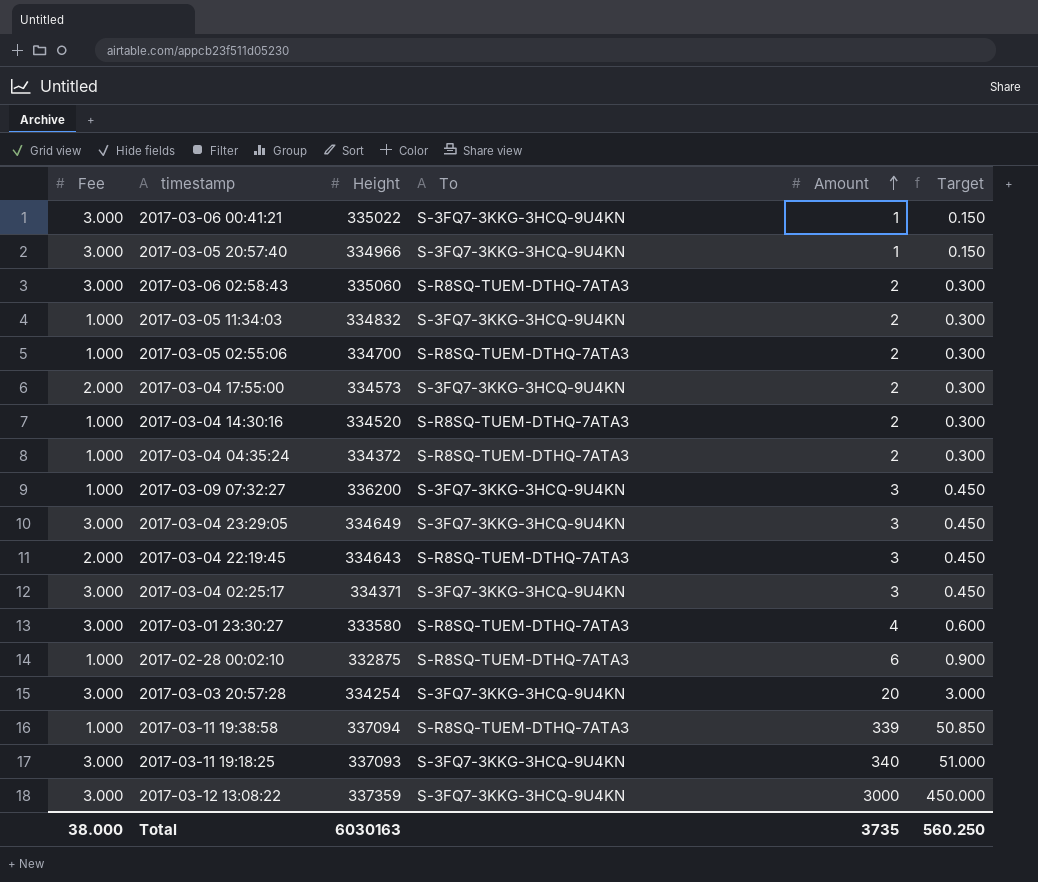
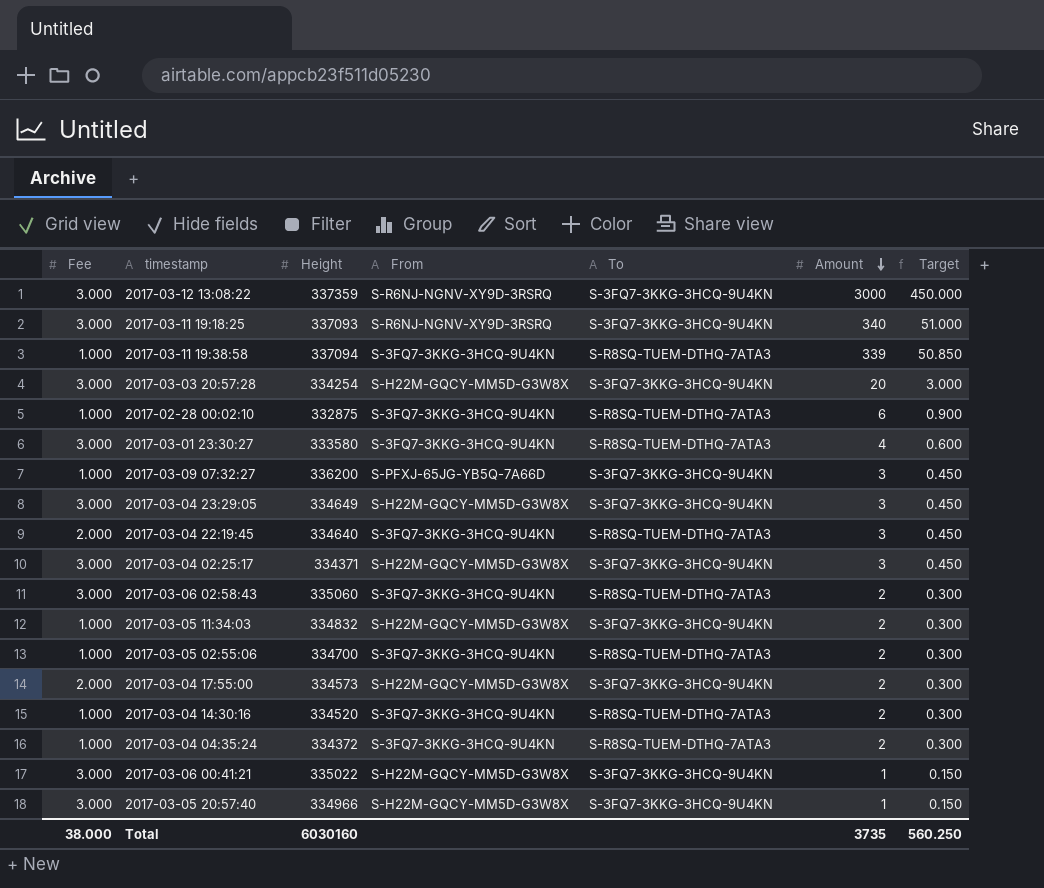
row order: Amount ascending -> Amount descending
column From | position: none -> 4
2017-03-04 22:19:45 | Height: 334643 -> 334640
Total | Height: 6030163 -> 6030160

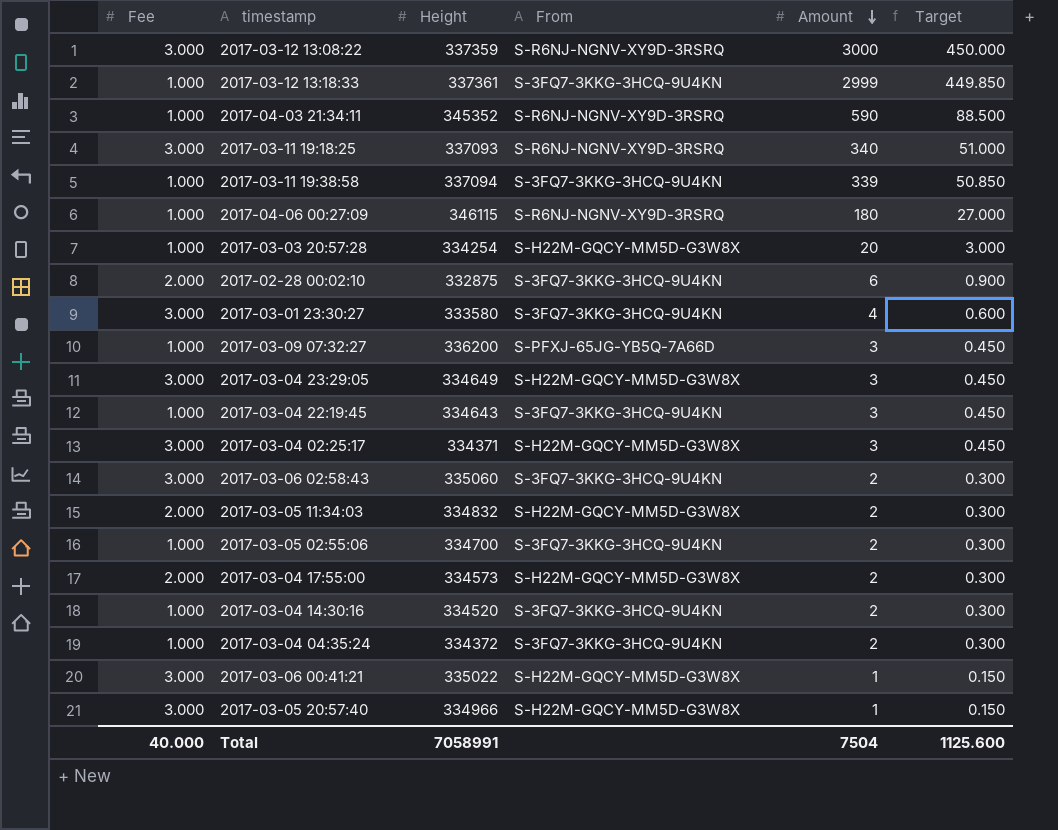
column To | position: 5 -> none
row 2017-03-12 13:18:33: none -> 1.000 | 337361 | S-3FQ7-3KKG-3HCQ-9U4KN | 2999 | 449.850
row 2017-04-03 21:34:11: none -> 1.000 | 345352 | S-R6NJ-NGNV-XY9D-3RSRQ | 590 | 88.500
row 2017-04-06 00:27:09: none -> 1.000 | 346115 | S-R6NJ-NGNV-XY9D-3RSRQ | 180 | 27.000
2017-03-03 20:57:28 | Fee: 3.000 -> 1.000
2017-02-28 00:02:10 | Fee: 1.000 -> 2.000
2017-03-04 22:19:45 | Fee: 2.000 -> 1.000
2017-03-04 22:19:45 | Height: 334640 -> 334643
2017-03-05 11:34:03 | Fee: 1.000 -> 2.000
Total | Fee: 38.000 -> 40.000
Total | Height: 6030160 -> 7058991
Total | Amount: 3735 -> 7504
Total | Target: 560.250 -> 1125.600

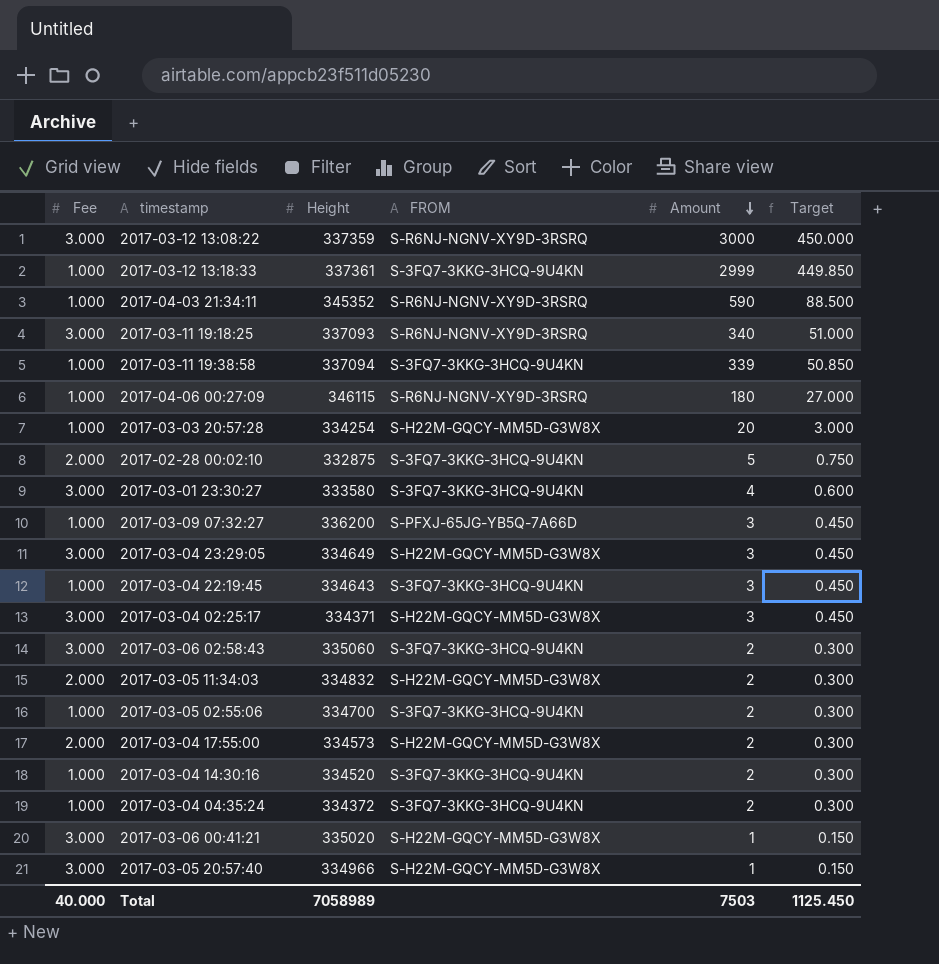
column name: From -> FROM
2017-02-28 00:02:10 | Amount: 6 -> 5
2017-02-28 00:02:10 | Target: 0.900 -> 0.750
2017-03-06 00:41:21 | Height: 335022 -> 335020
Total | Height: 7058991 -> 7058989
Total | Amount: 7504 -> 7503
Total | Target: 1125.600 -> 1125.450

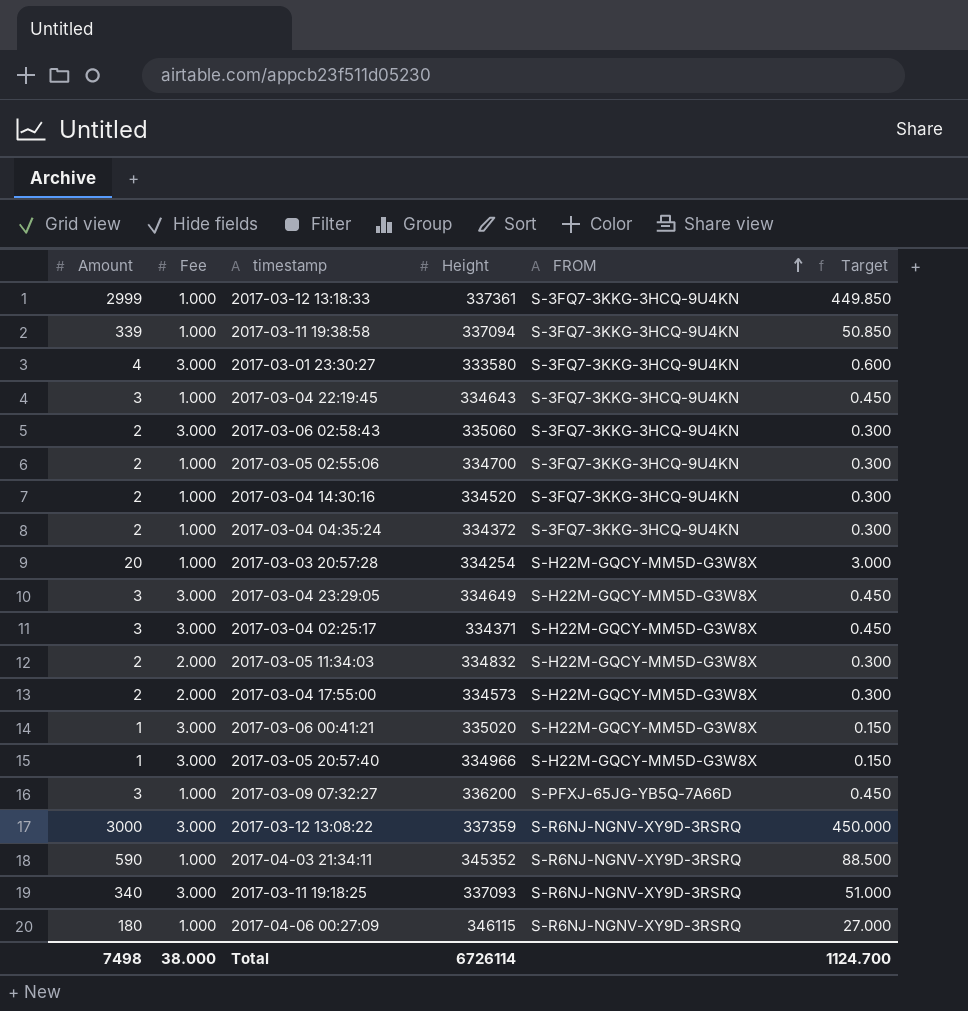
row order: Amount descending -> FROM ascending
column Amount | position: 5 -> 1
row 2017-02-28 00:02:10: 2.000 | 332875 | S-3FQ7-3KKG-3HCQ-9U4KN | 5 | 0.750 -> none
Total | Amount: 7503 -> 7498
Total | Fee: 40.000 -> 38.000
Total | Height: 7058989 -> 6726114
Total | Target: 1125.450 -> 1124.700

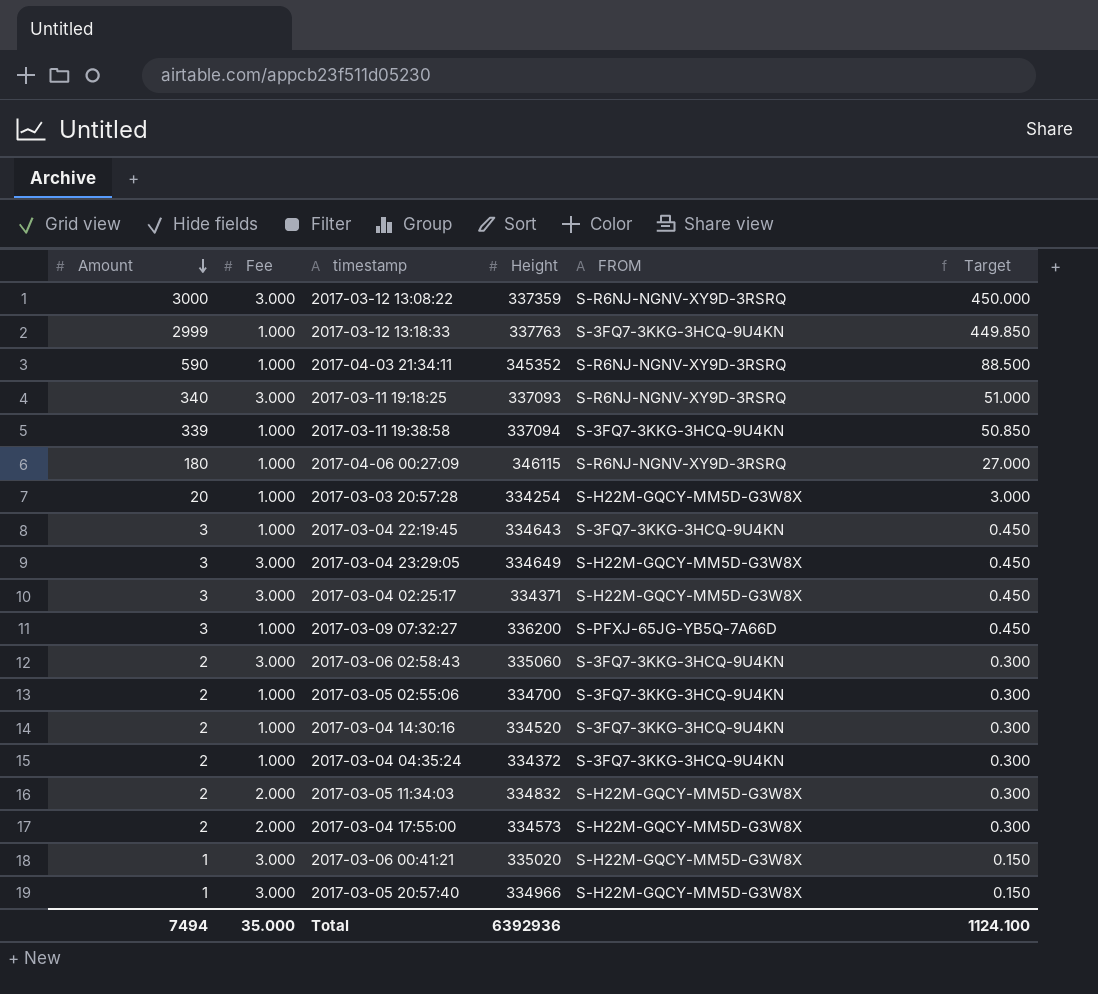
row order: FROM ascending -> Amount descending
row 2017-03-01 23:30:27: 4 | 3.000 | 333580 | S-3FQ7-3KKG-3HCQ-9U4KN | 0.600 -> none
2017-03-12 13:18:33 | Height: 337361 -> 337763
Total | Amount: 7498 -> 7494
Total | Fee: 38.000 -> 35.000
Total | Height: 6726114 -> 6392936
Total | Target: 1124.700 -> 1124.100

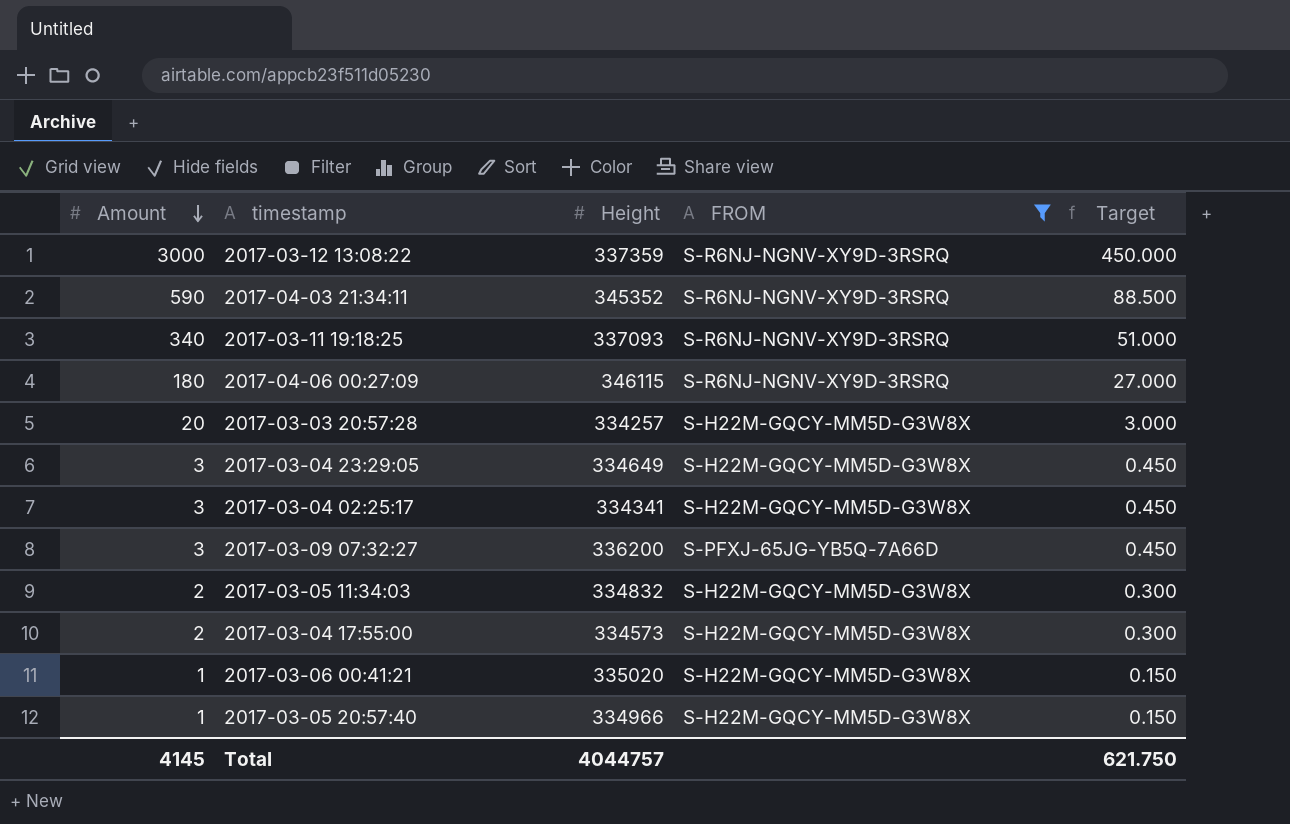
filter: none -> FROM != S-3FQ7-3KKG-3HCQ-9U4KN
column Fee | position: 2 -> none
2017-03-03 20:57:28 | Height: 334254 -> 334257
2017-03-04 02:25:17 | Height: 334371 -> 334341
Total | Amount: 7494 -> 4145
Total | Height: 6392936 -> 4044757
Total | Target: 1124.100 -> 621.750

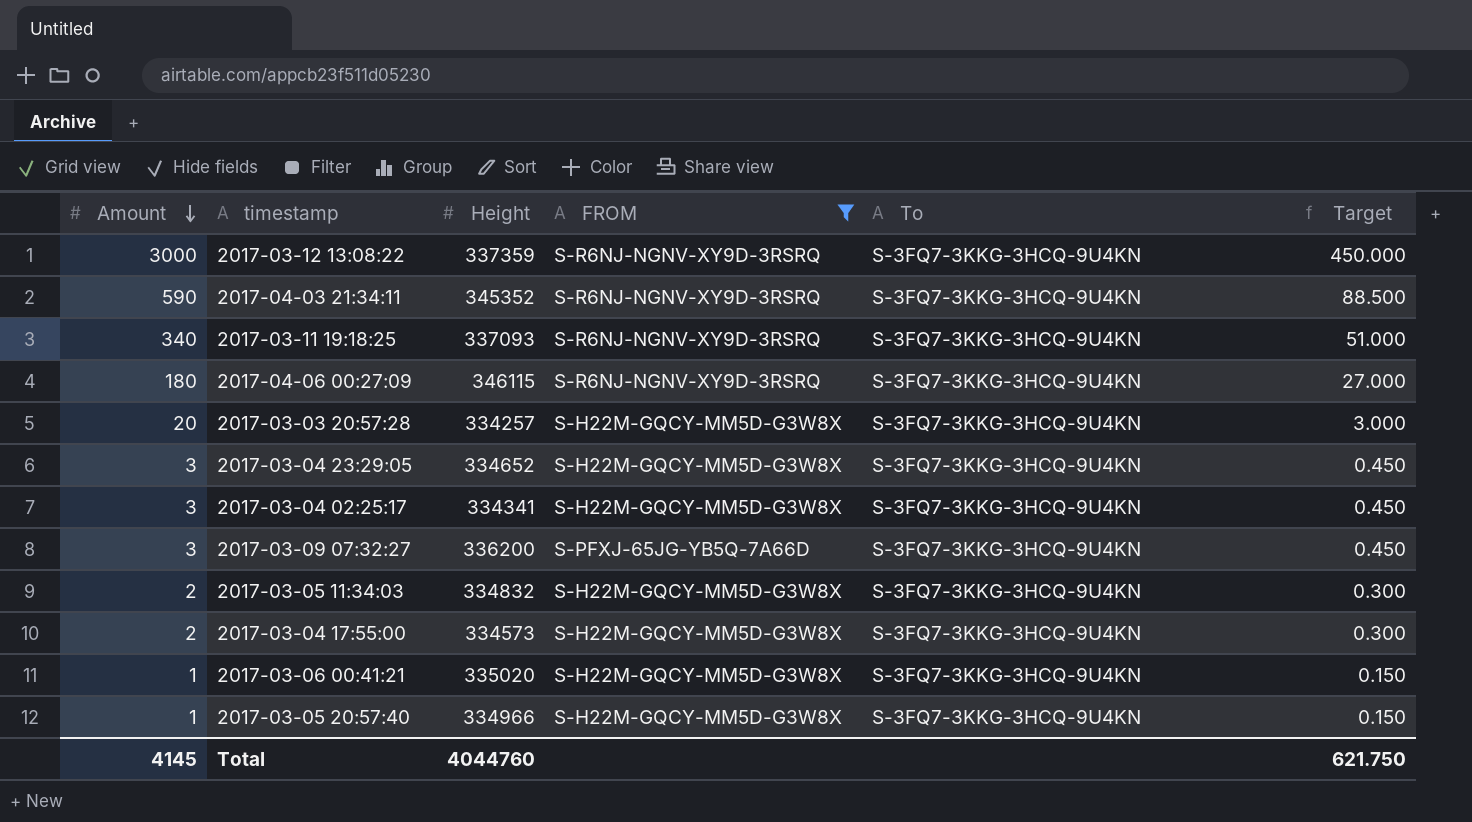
column To | position: none -> 5
2017-03-04 23:29:05 | Height: 334649 -> 334652
Total | Height: 4044757 -> 4044760

